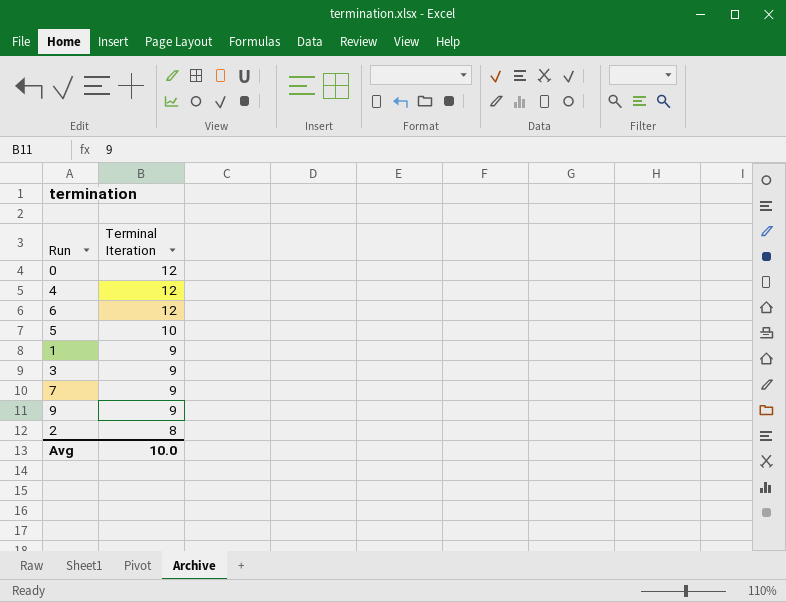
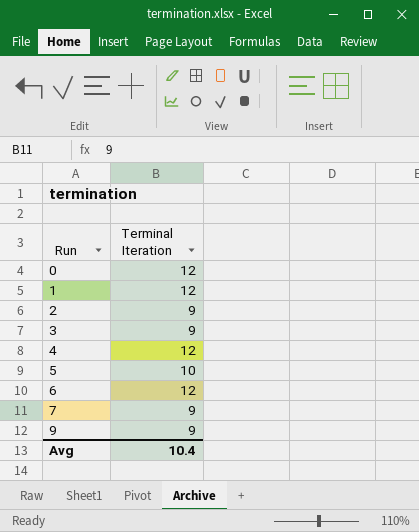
row order: Terminal Iteration descending -> Run ascending
1 | Terminal Iteration: 9 -> 12
2 | Terminal Iteration: 8 -> 9
Avg | Terminal Iteration: 10.0 -> 10.4

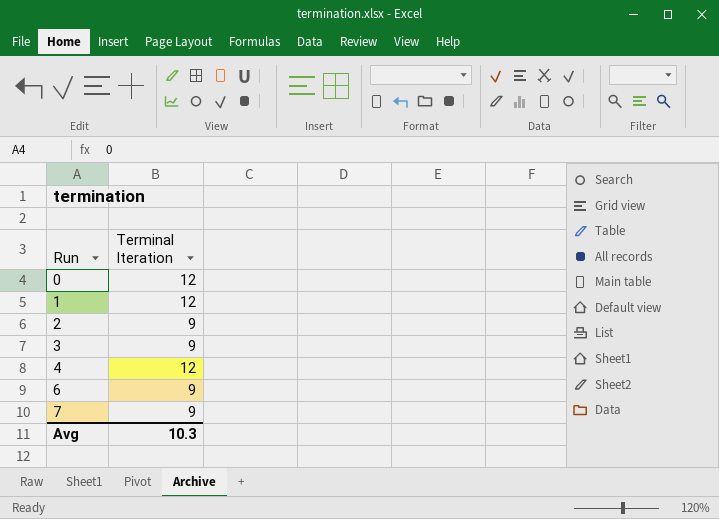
row 5: 10 -> none
row 9: 9 -> none
6 | Terminal Iteration: 12 -> 9
Avg | Terminal Iteration: 10.4 -> 10.3

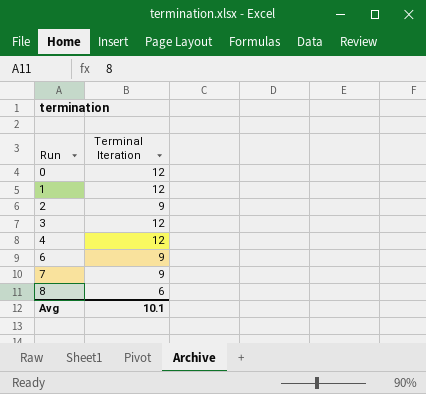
3 | Terminal Iteration: 9 -> 12
row 8: none -> 6
Avg | Terminal Iteration: 10.3 -> 10.1

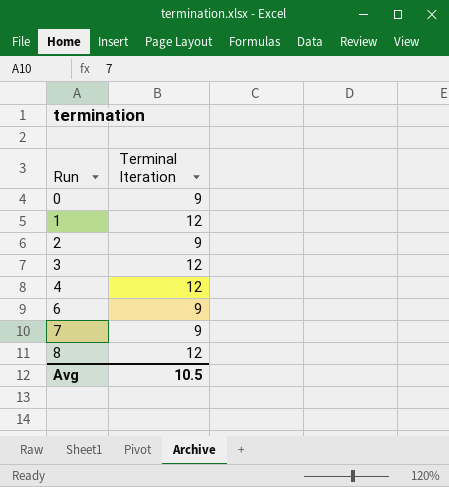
0 | Terminal Iteration: 12 -> 9
8 | Terminal Iteration: 6 -> 12
Avg | Terminal Iteration: 10.1 -> 10.5

